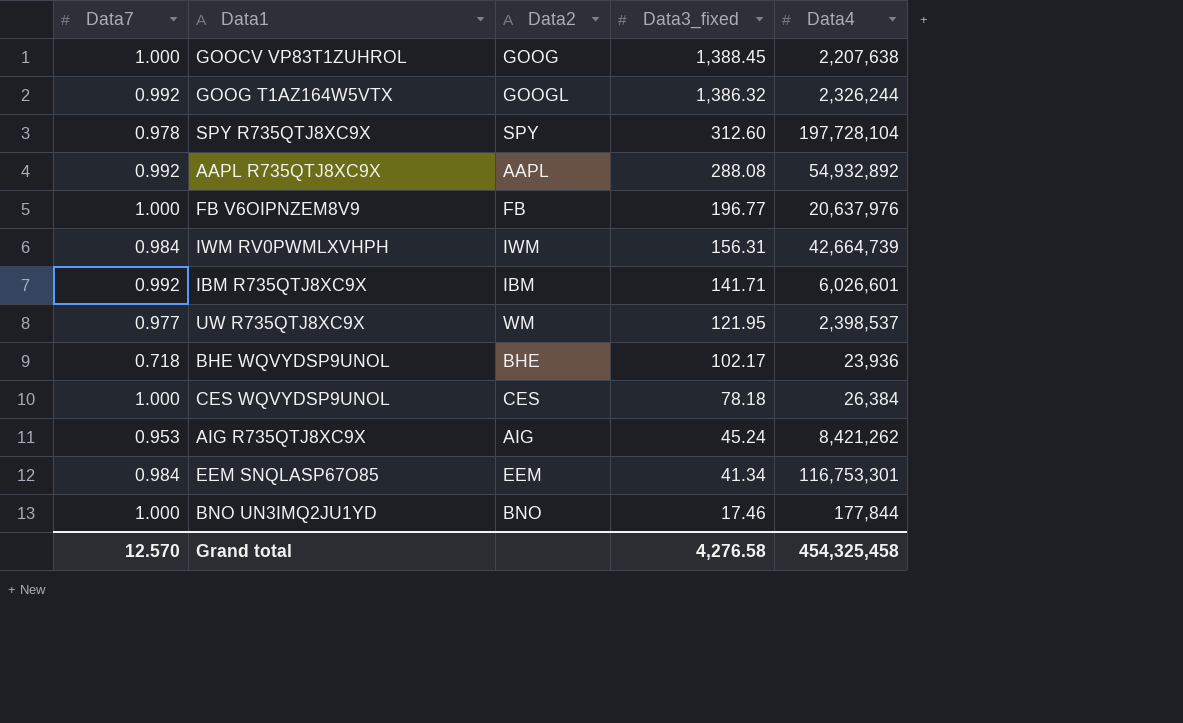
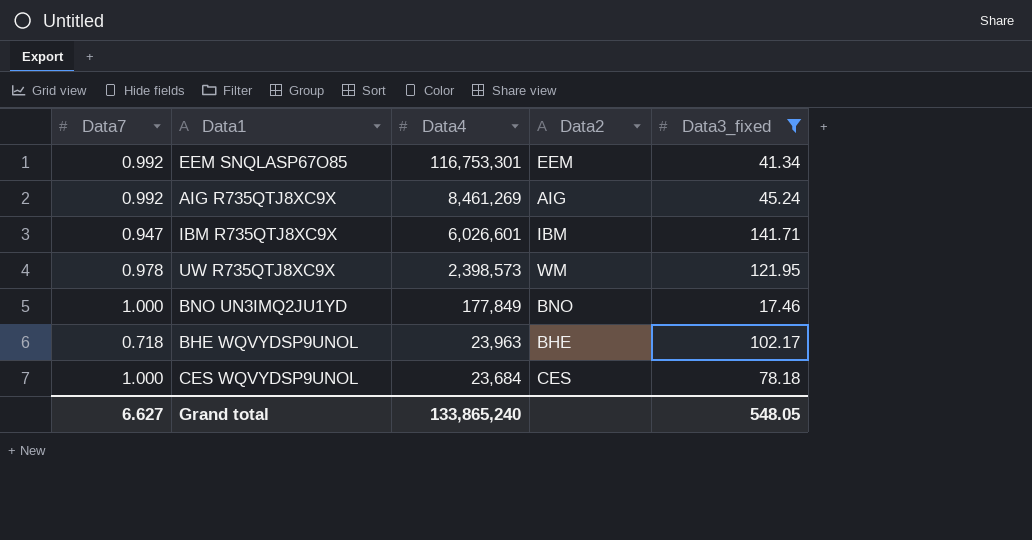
filter: none -> Data3_fixed <= 141.71
row order: Data3_fixed descending -> Data4 descending
column Data4 | position: 5 -> 3
EEM SNQLASP67O85 | Data7: 0.984 -> 0.992
AIG R735QTJ8XC9X | Data7: 0.953 -> 0.992
AIG R735QTJ8XC9X | Data4: 8,421,262 -> 8,461,269
IBM R735QTJ8XC9X | Data7: 0.992 -> 0.947
UW R735QTJ8XC9X | Data7: 0.977 -> 0.978
UW R735QTJ8XC9X | Data4: 2,398,537 -> 2,398,573
BNO UN3IMQ2JU1YD | Data4: 177,844 -> 177,849
BHE WQVYDSP9UNOL | Data4: 23,936 -> 23,963
CES WQVYDSP9UNOL | Data4: 26,384 -> 23,684
Grand total | Data7: 12.570 -> 6.627
Grand total | Data4: 454,325,458 -> 133,865,240
Grand total | Data3_fixed: 4,276.58 -> 548.05

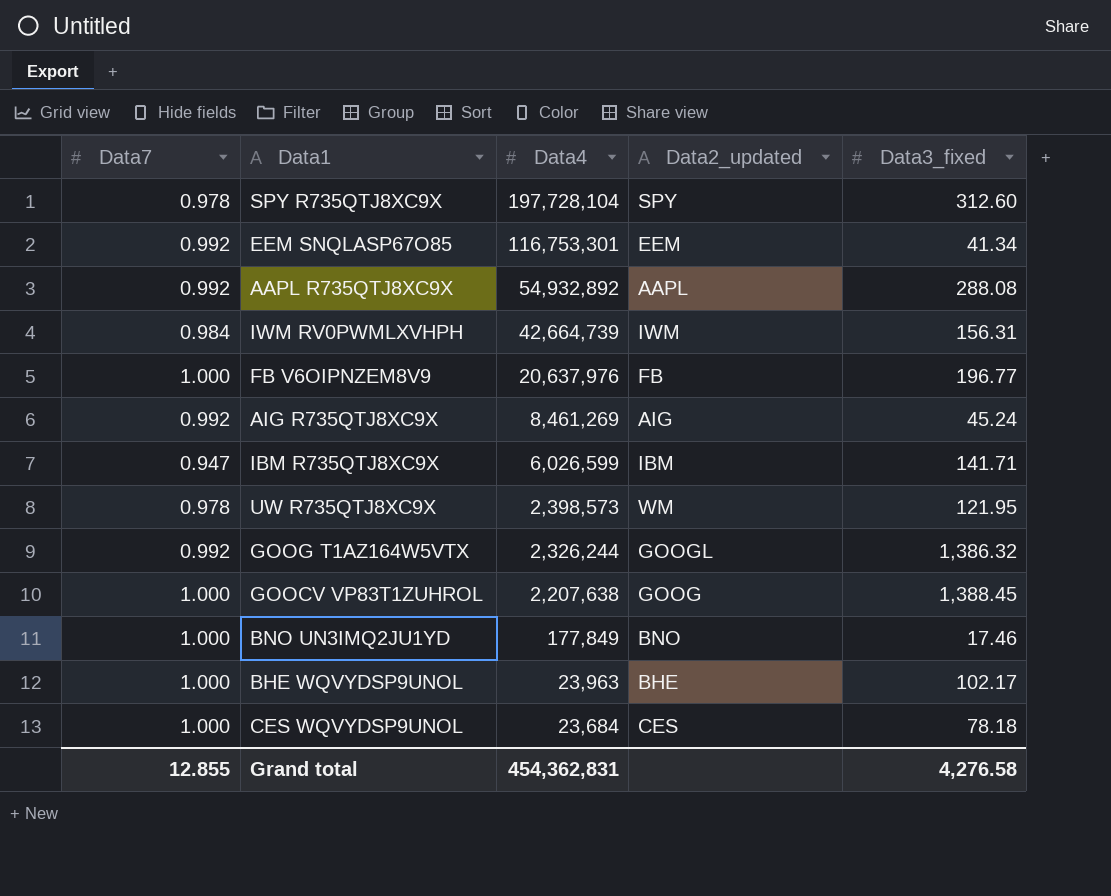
filter: Data3_fixed <= 141.71 -> none
column name: Data2 -> Data2_updated
IBM R735QTJ8XC9X | Data4: 6,026,601 -> 6,026,599
BHE WQVYDSP9UNOL | Data7: 0.718 -> 1.000
Grand total | Data7: 6.627 -> 12.855
Grand total | Data4: 133,865,240 -> 454,362,831
Grand total | Data3_fixed: 548.05 -> 4,276.58

